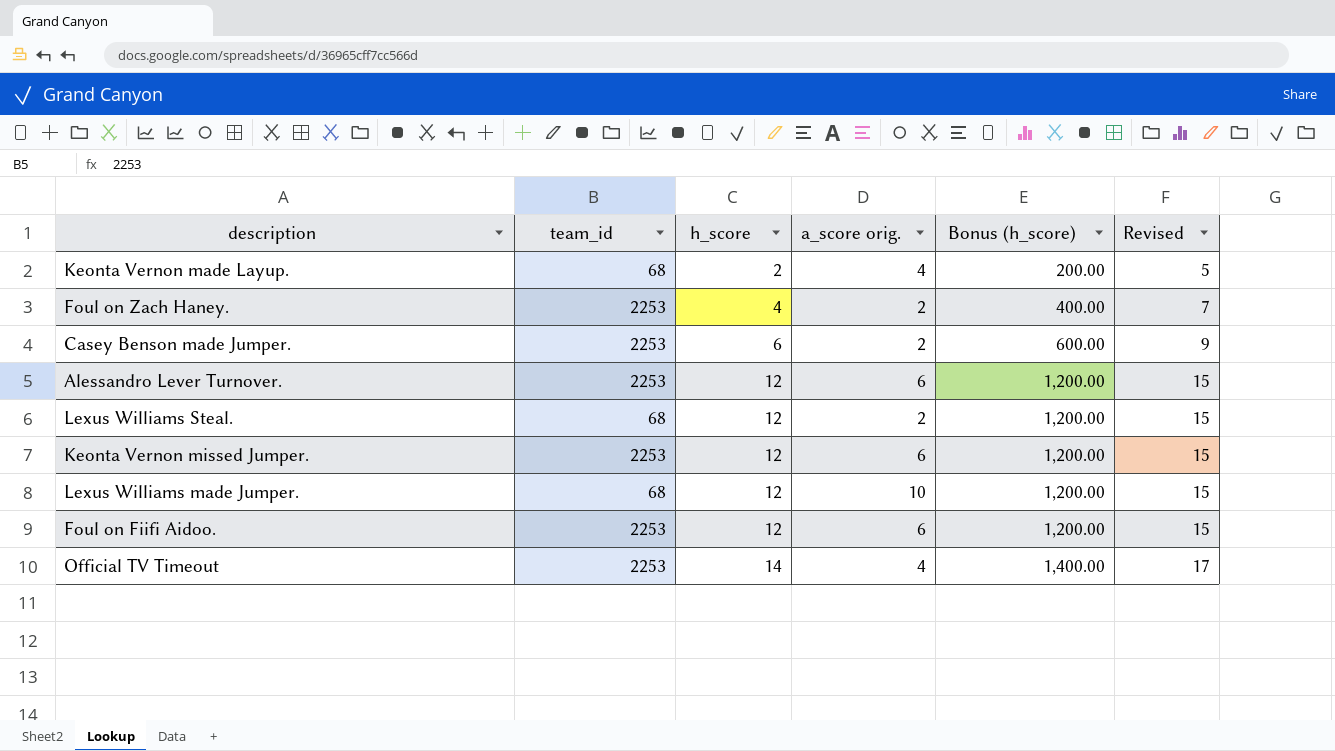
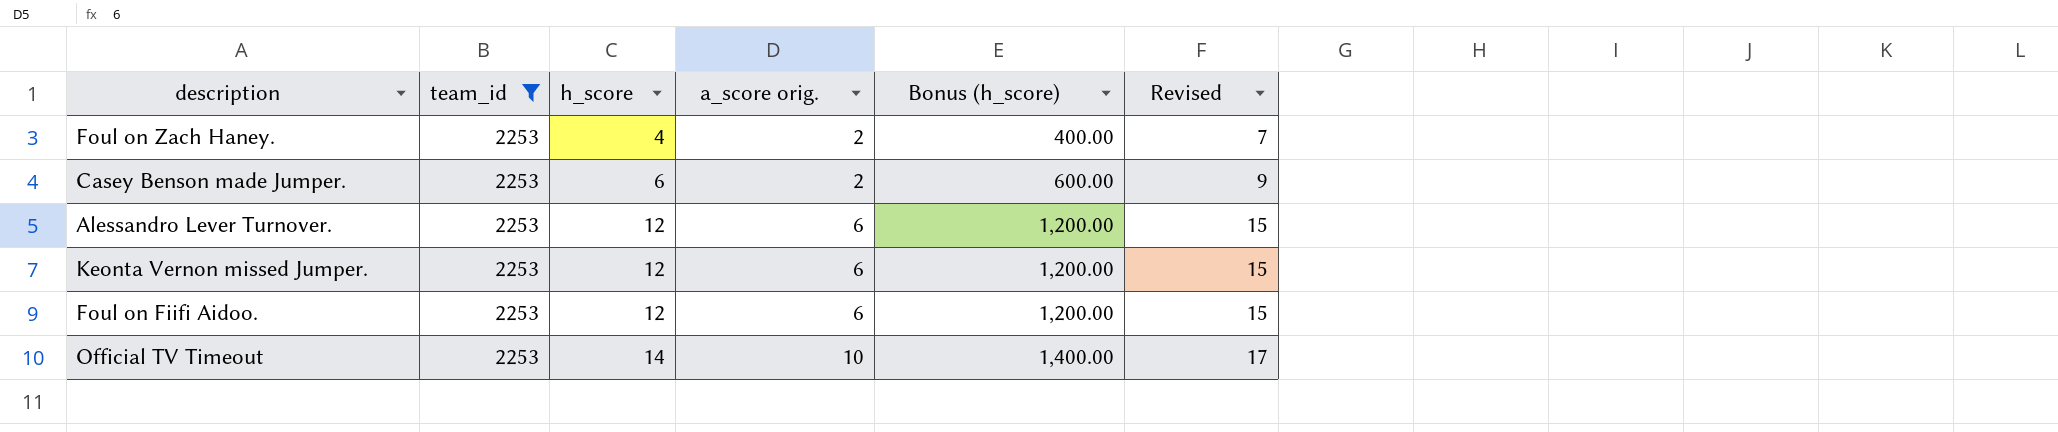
filter: none -> team_id = 2253
Official TV Timeout | a_score orig.: 4 -> 10

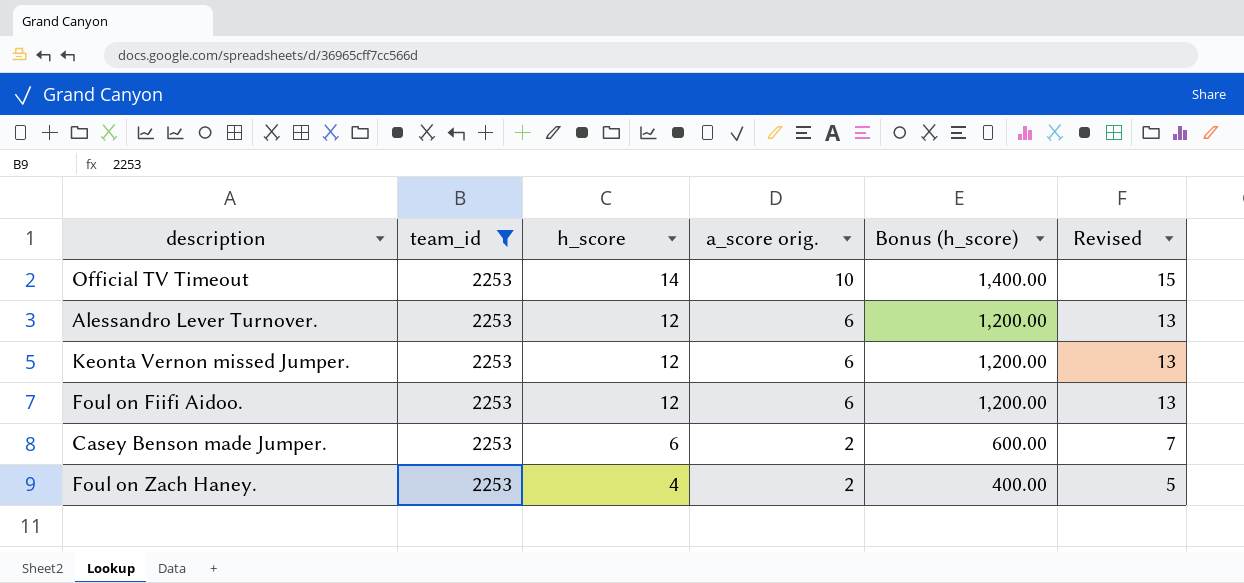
row order: h_score ascending -> h_score descending
column Revised | formula: [h_score] + 3 -> [h_score] + 1

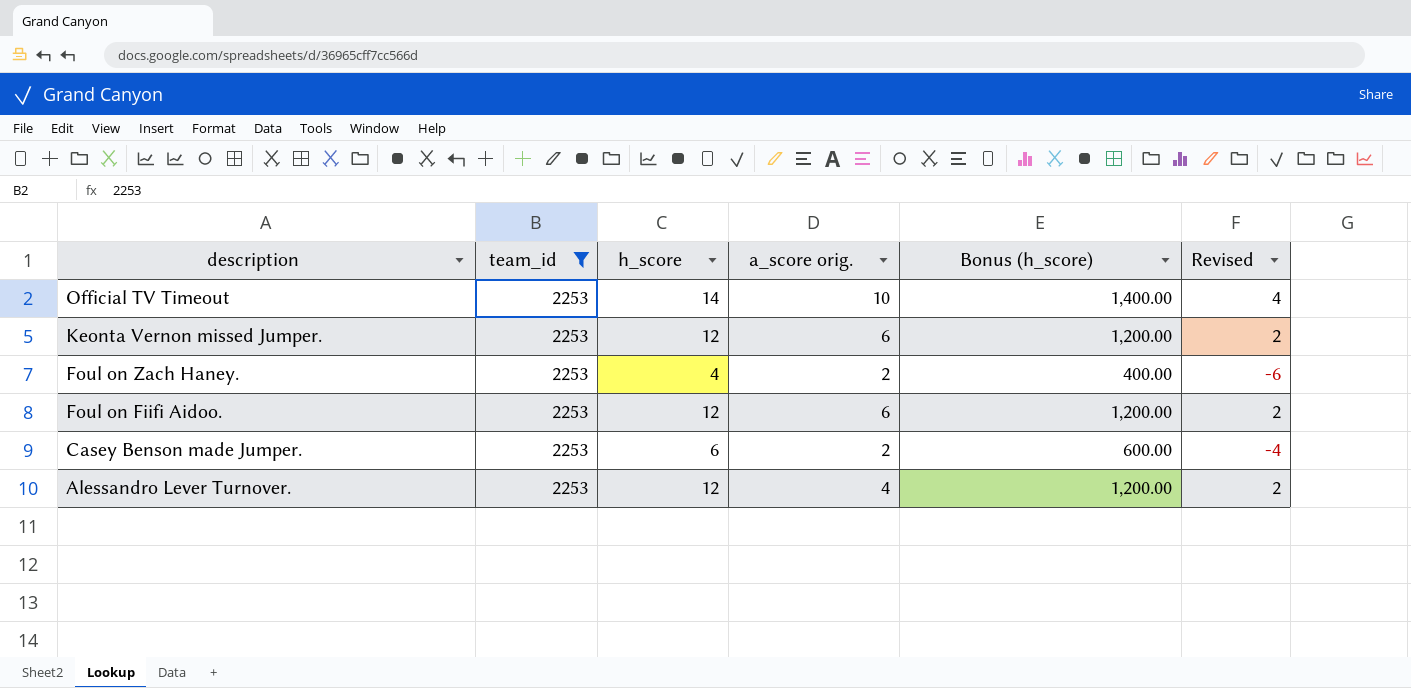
row order: h_score descending -> description descending
column Revised | formula: [h_score] + 1 -> [h_score] - 10
Alessandro Lever Turnover. | a_score orig.: 6 -> 4

